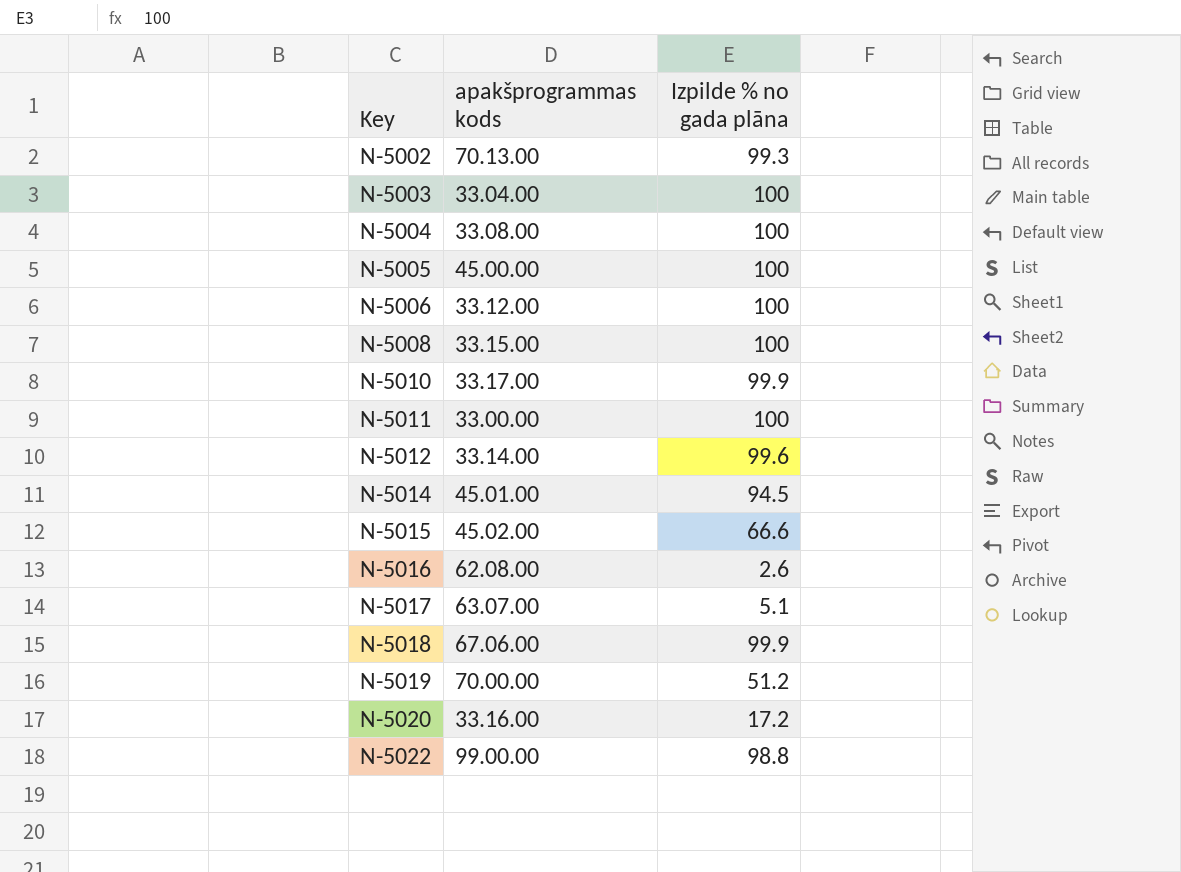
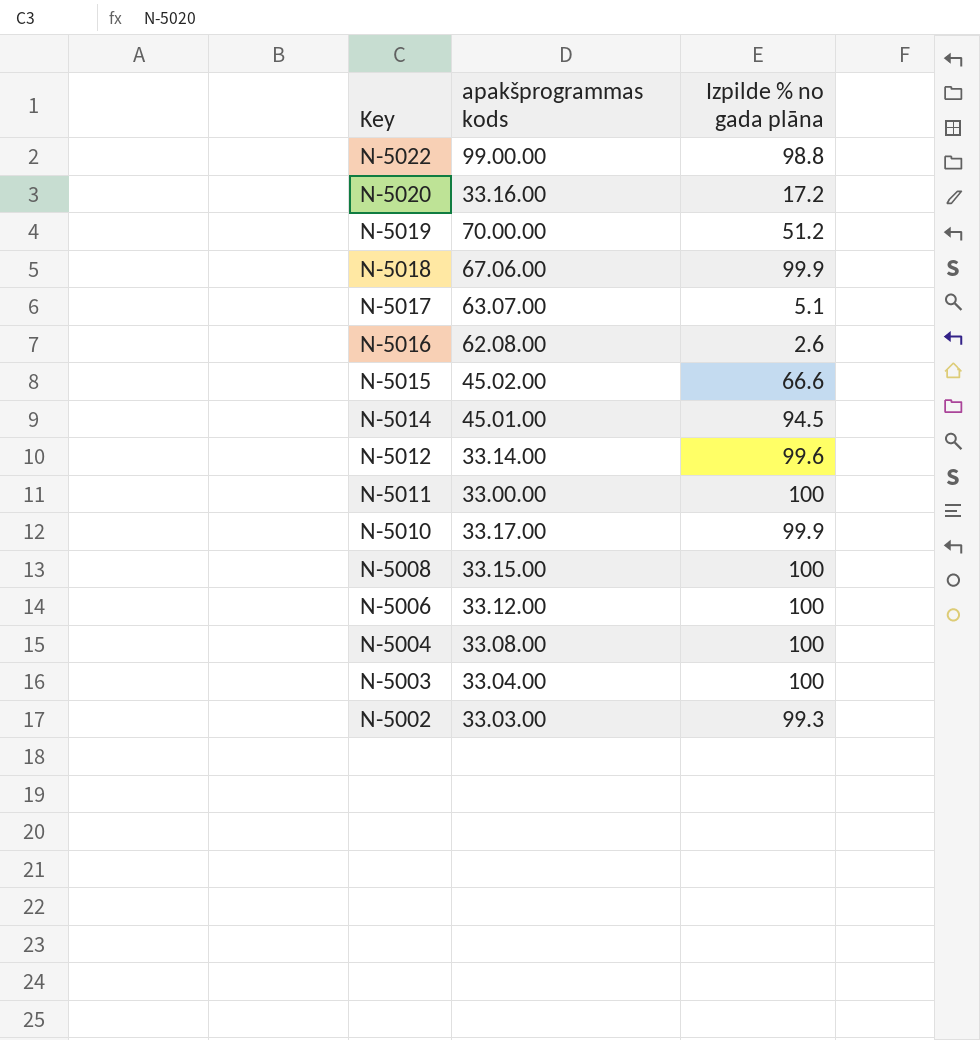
row order: Key ascending -> Key descending
row N-5005: 45.00.00 | 100 -> none
N-5002 | apakšprogrammas kods: 70.13.00 -> 33.03.00

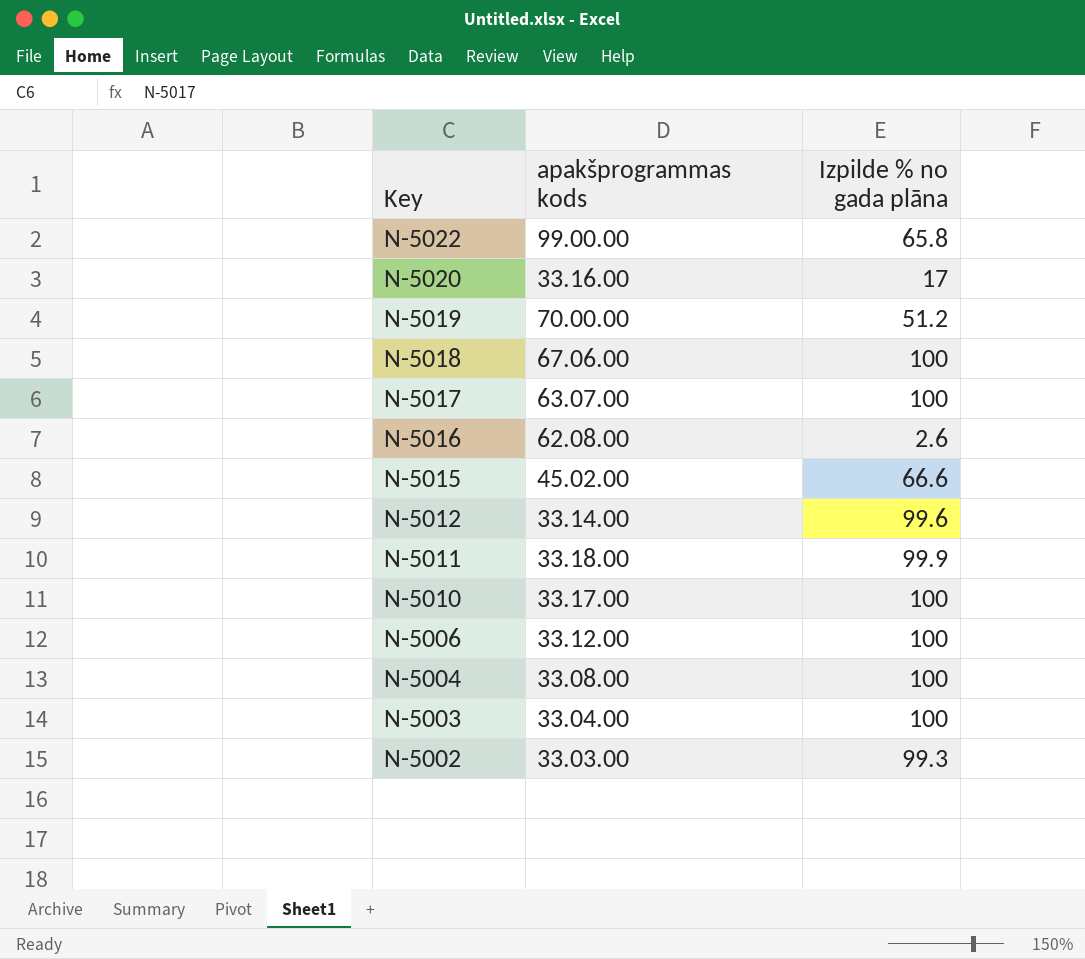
row N-5014: 45.01.00 | 94.5 -> none
row N-5008: 33.15.00 | 100 -> none
N-5022 | Izpilde % no gada plāna: 98.8 -> 65.8
N-5020 | Izpilde % no gada plāna: 17.2 -> 17
N-5018 | Izpilde % no gada plāna: 99.9 -> 100
N-5017 | Izpilde % no gada plāna: 5.1 -> 100
N-5011 | apakšprogrammas kods: 33.00.00 -> 33.18.00
N-5011 | Izpilde % no gada plāna: 100 -> 99.9
N-5010 | Izpilde % no gada plāna: 99.9 -> 100

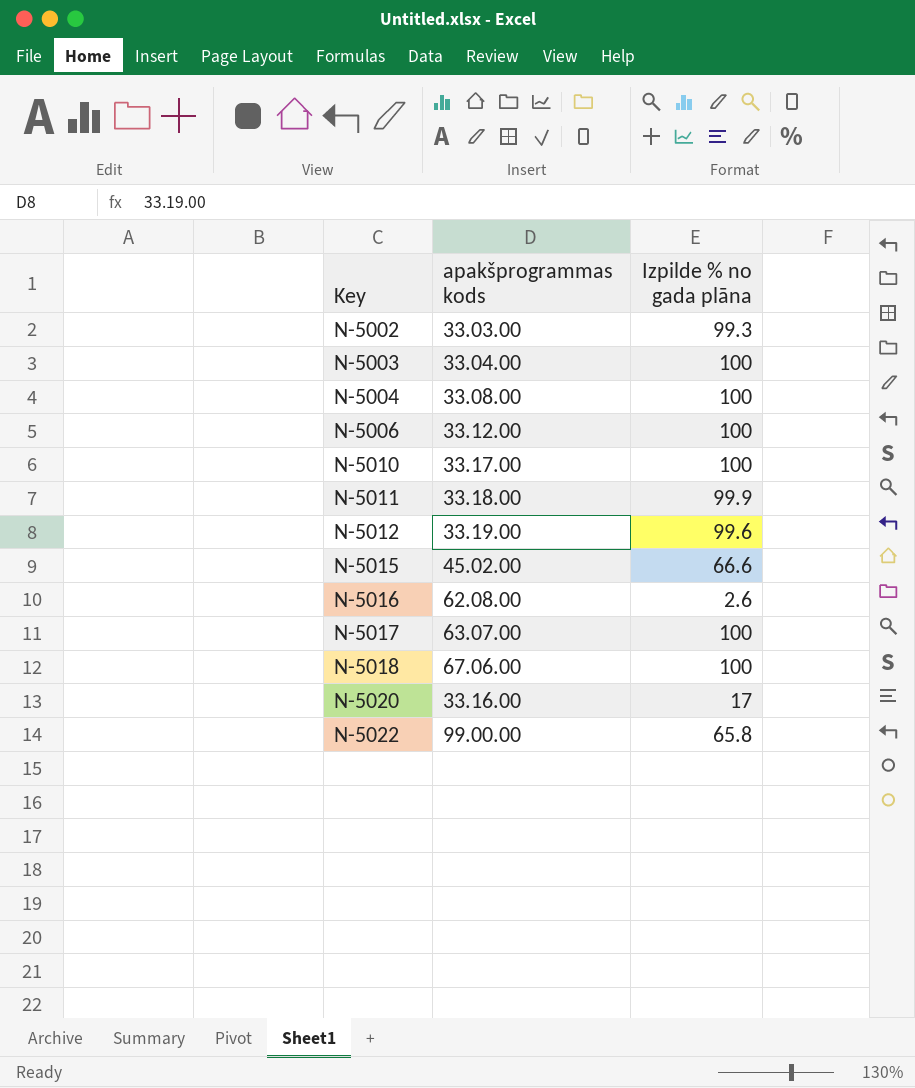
row order: Key descending -> Key ascending
row N-5019: 70.00.00 | 51.2 -> none
N-5012 | apakšprogrammas kods: 33.14.00 -> 33.19.00

